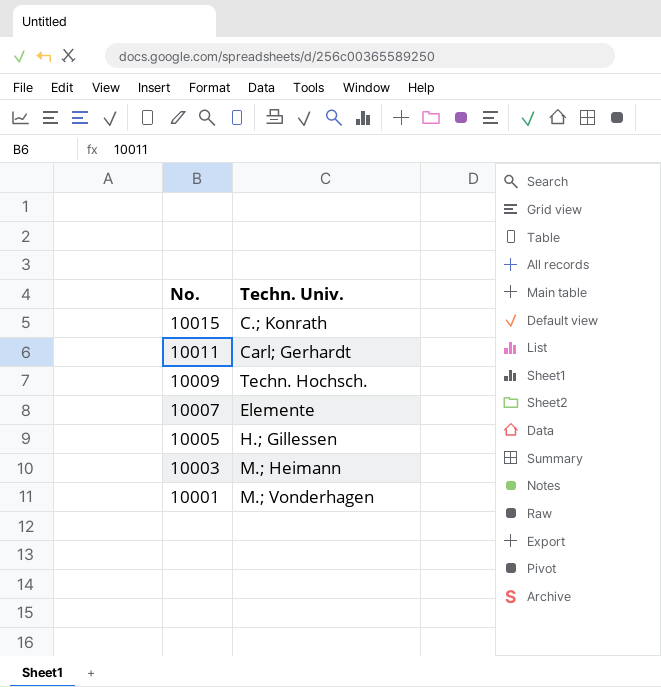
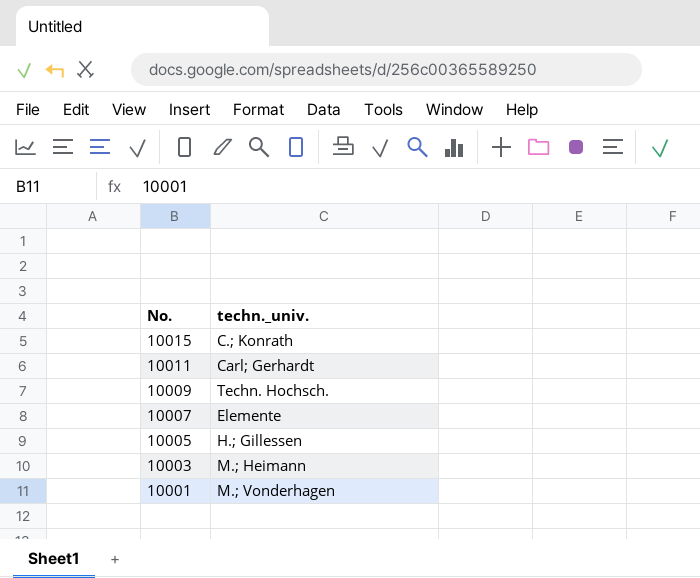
column name: Techn. Univ. -> techn._univ.

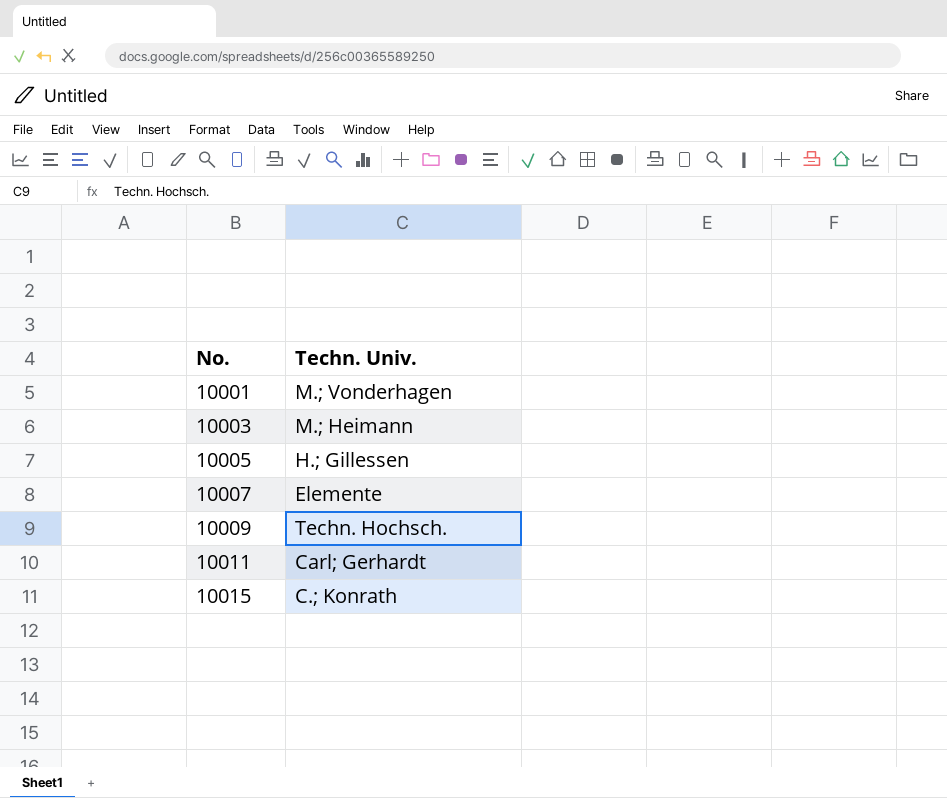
row order: No. descending -> No. ascending
column name: techn._univ. -> Techn. Univ.

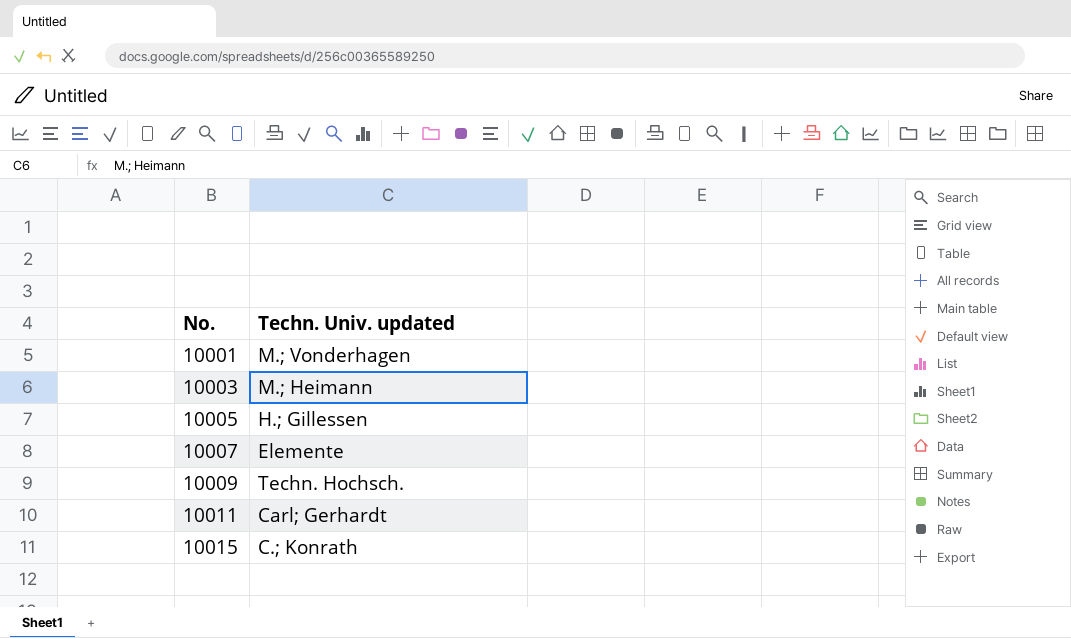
column name: Techn. Univ. -> Techn. Univ. updated

